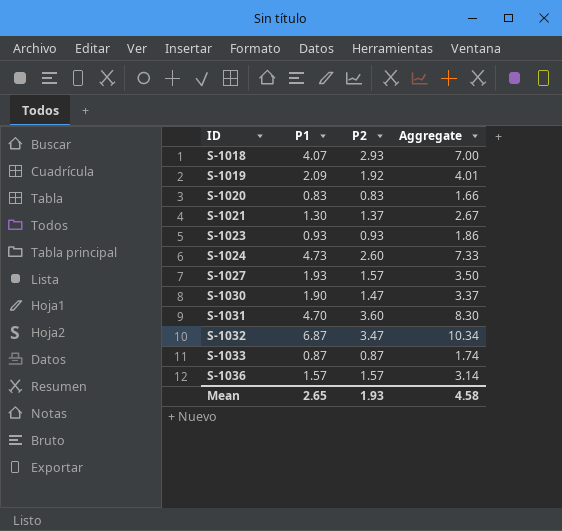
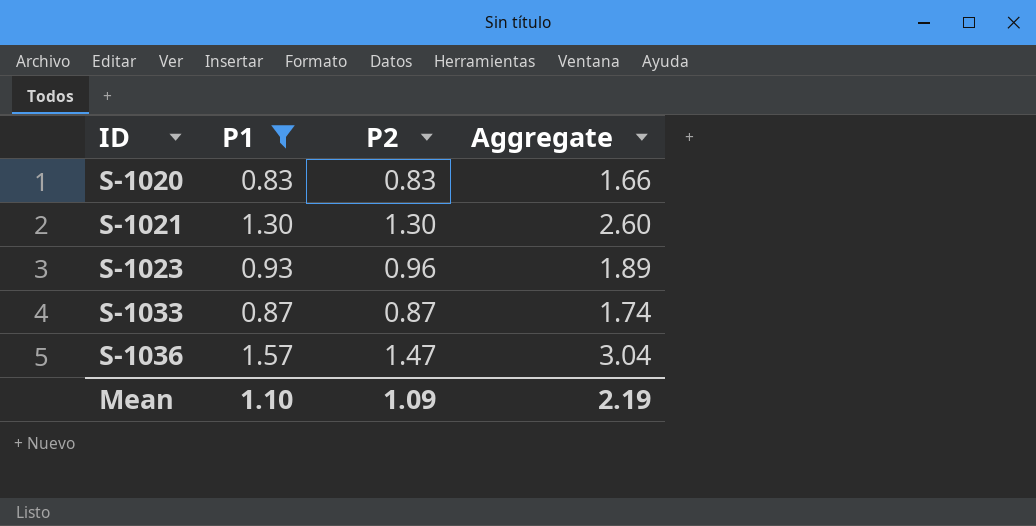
filter: none -> P1 <= 1.57
S-1021 | P2: 1.37 -> 1.30
S-1021 | Aggregate: 2.67 -> 2.60
S-1023 | P2: 0.93 -> 0.96
S-1023 | Aggregate: 1.86 -> 1.89
S-1036 | P2: 1.57 -> 1.47
S-1036 | Aggregate: 3.14 -> 3.04
Mean | P1: 2.65 -> 1.10
Mean | P2: 1.93 -> 1.09
Mean | Aggregate: 4.58 -> 2.19

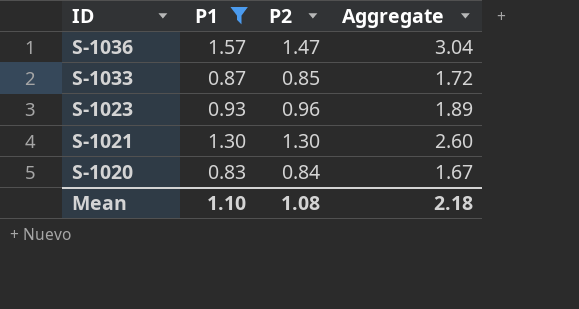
row order: ID ascending -> ID descending
S-1033 | P2: 0.87 -> 0.85
S-1033 | Aggregate: 1.74 -> 1.72
S-1020 | P2: 0.83 -> 0.84
S-1020 | Aggregate: 1.66 -> 1.67
Mean | P2: 1.09 -> 1.08
Mean | Aggregate: 2.19 -> 2.18

